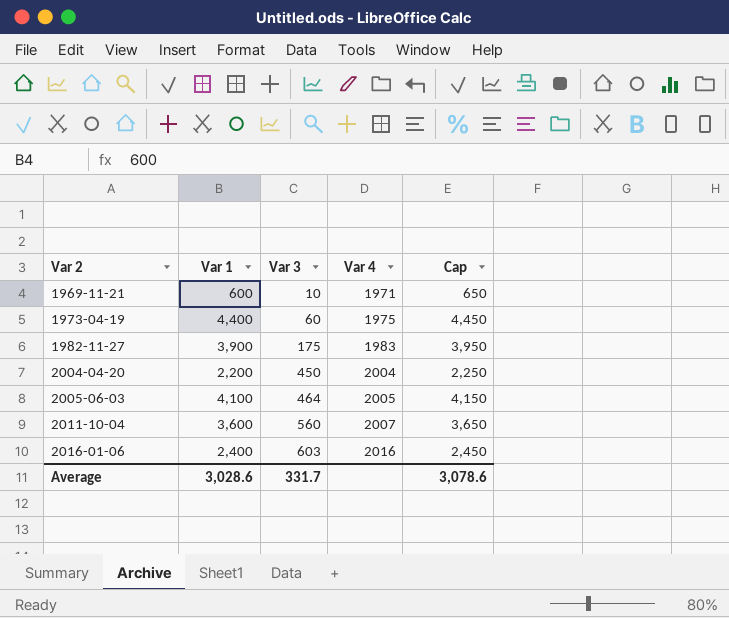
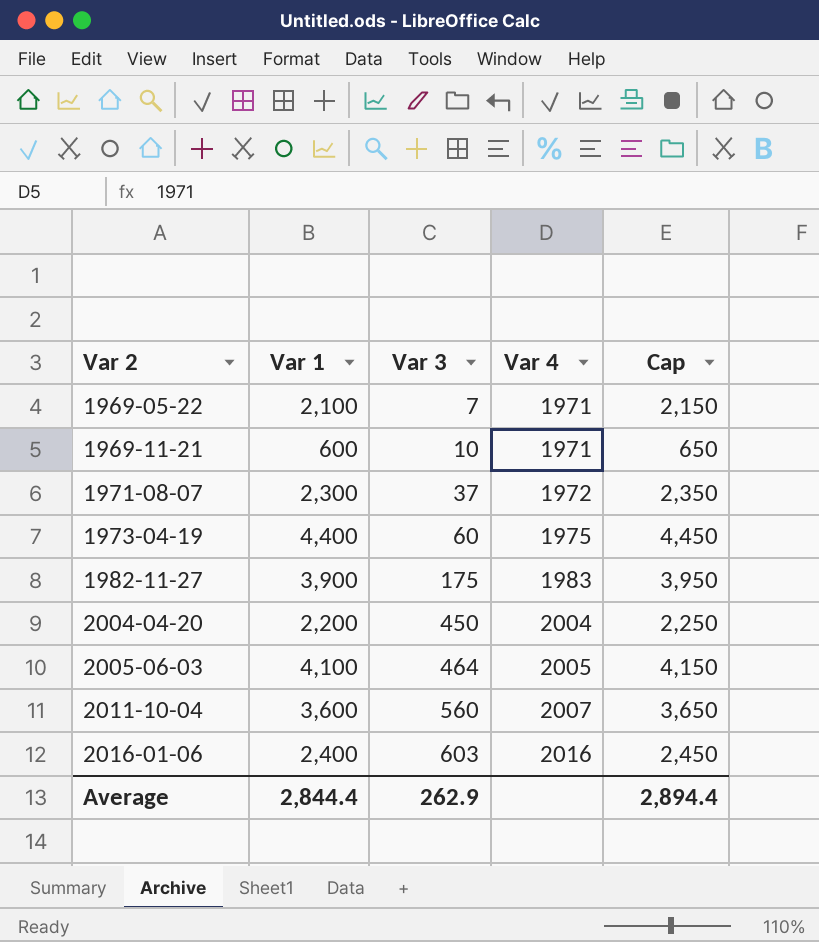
row 1969-05-22: none -> 2,100 | 7 | 1971 | 2,150
row 1971-08-07: none -> 2,300 | 37 | 1972 | 2,350
Average | Var 1: 3,028.6 -> 2,844.4
Average | Var 3: 331.7 -> 262.9
Average | Cap: 3,078.6 -> 2,894.4

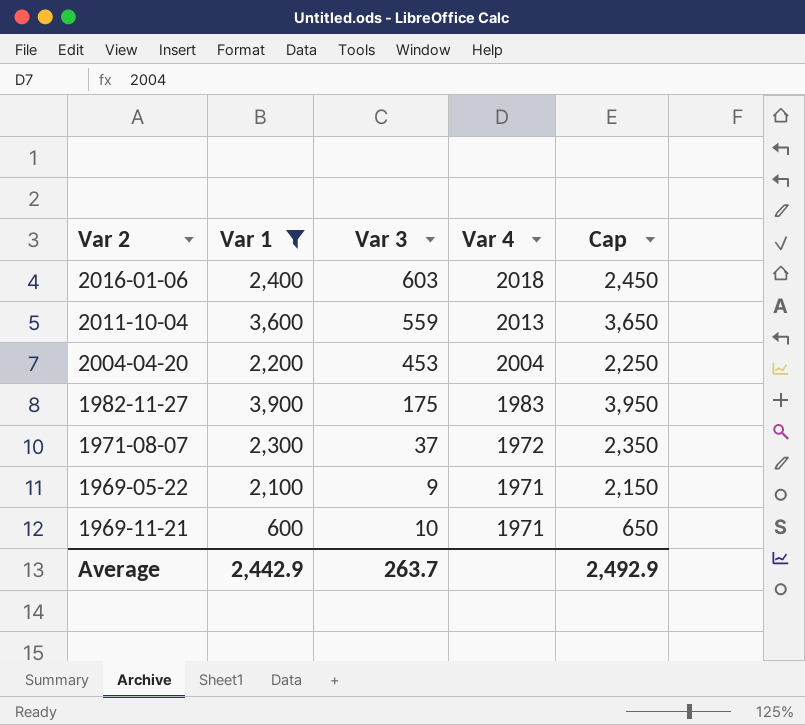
filter: none -> Var 1 <= 3,900
row order: Var 2 ascending -> Var 4 descending
2016-01-06 | Var 4: 2016 -> 2018
2011-10-04 | Var 3: 560 -> 559
2011-10-04 | Var 4: 2007 -> 2013
2004-04-20 | Var 3: 450 -> 453
1969-05-22 | Var 3: 7 -> 9
Average | Var 1: 2,844.4 -> 2,442.9
Average | Var 3: 262.9 -> 263.7
Average | Cap: 2,894.4 -> 2,492.9

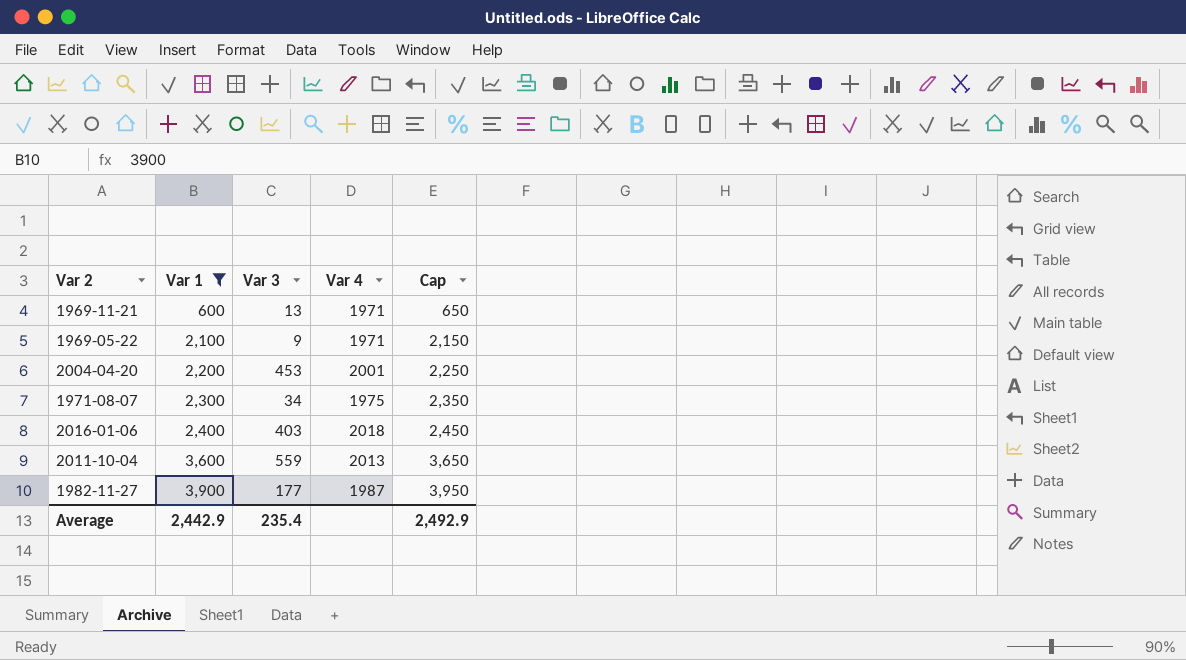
row order: Var 4 descending -> Var 1 ascending
1969-11-21 | Var 3: 10 -> 13
2004-04-20 | Var 4: 2004 -> 2001
1971-08-07 | Var 3: 37 -> 34
1971-08-07 | Var 4: 1972 -> 1975
2016-01-06 | Var 3: 603 -> 403
1982-11-27 | Var 3: 175 -> 177
1982-11-27 | Var 4: 1983 -> 1987
Average | Var 3: 263.7 -> 235.4

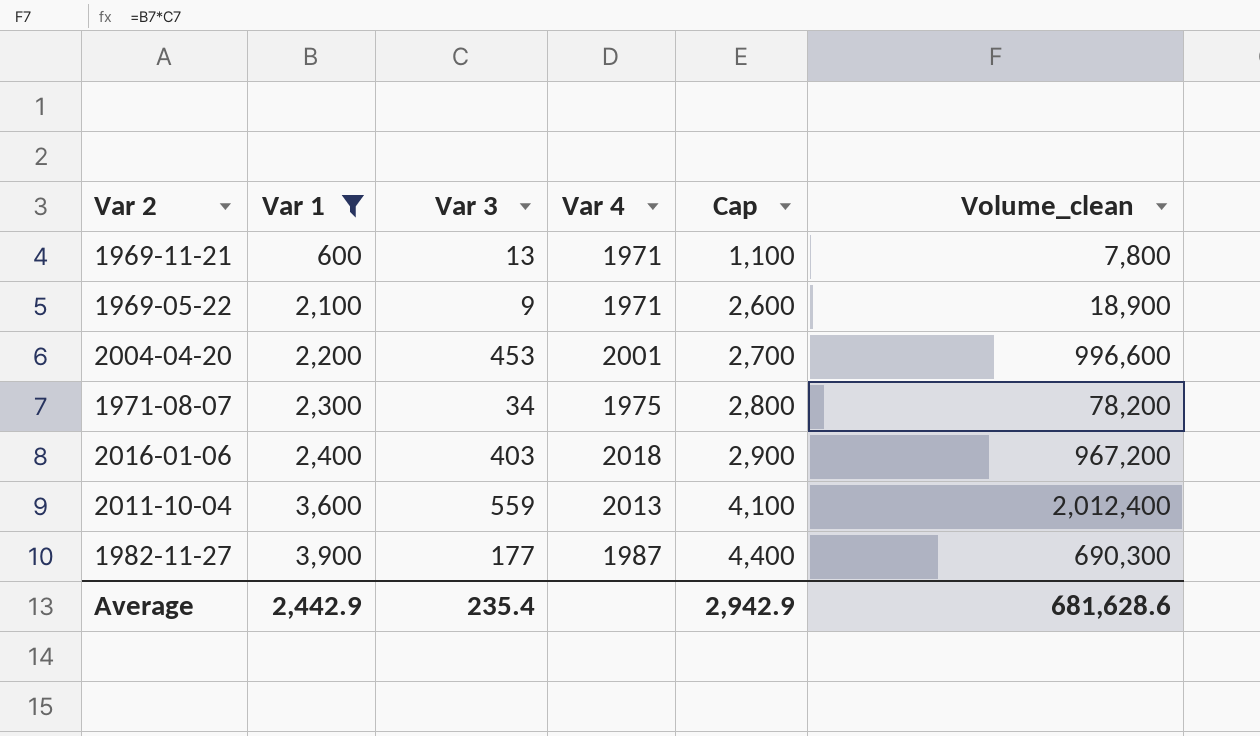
column Cap | formula: [Var 1] + 50 -> [Var 1] + 500
column Volume_clean | formula: none -> [Var 1] * [Var 3]
Average | Cap: 2,492.9 -> 2,942.9

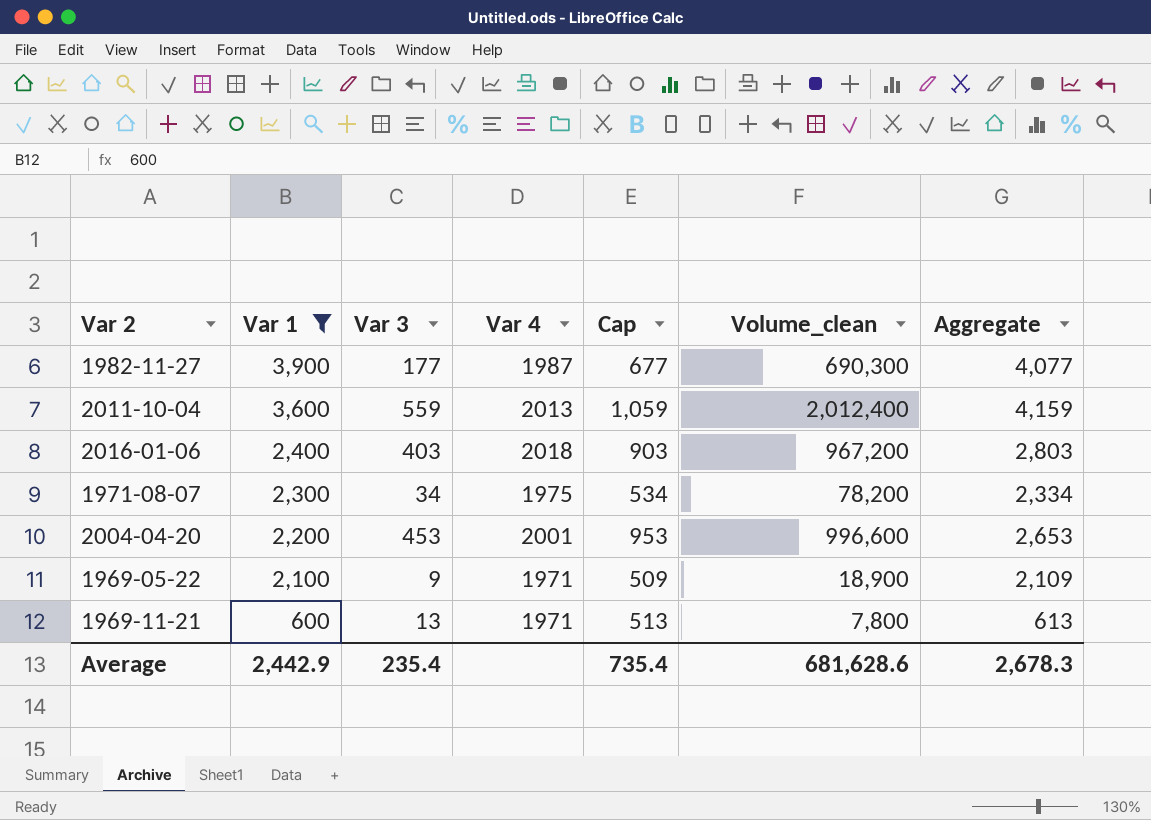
row order: Var 1 ascending -> Var 1 descending
column Cap | formula: [Var 1] + 500 -> [Var 3] + 500
column Aggregate | formula: none -> [Var 1] + [Var 3]
Average | Cap: 2,942.9 -> 735.4

